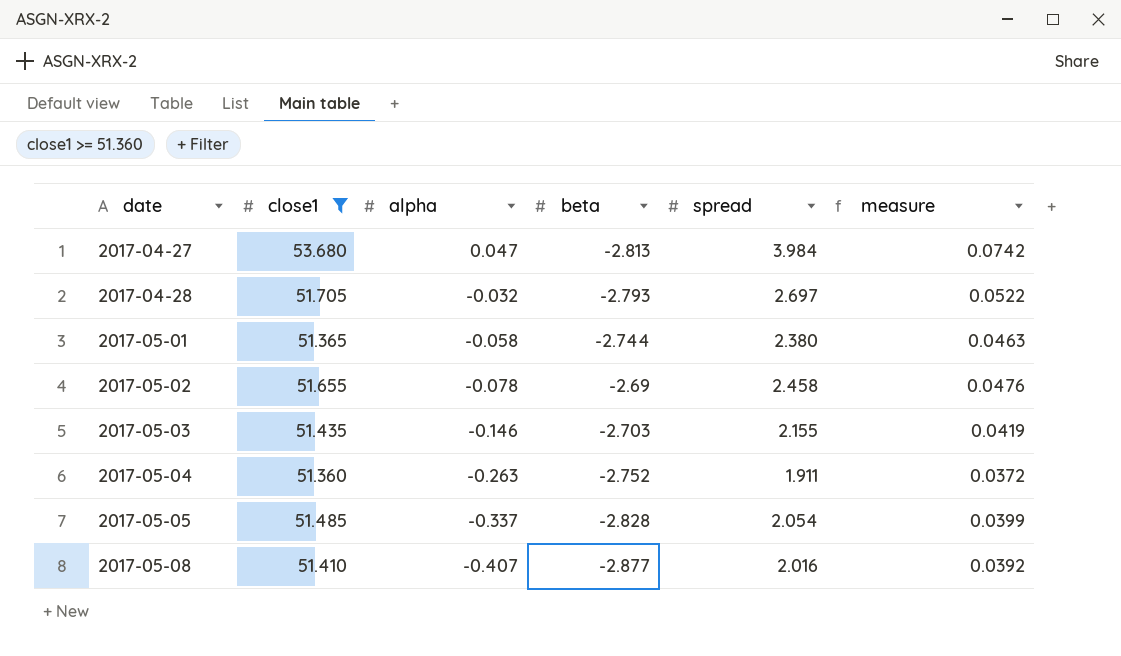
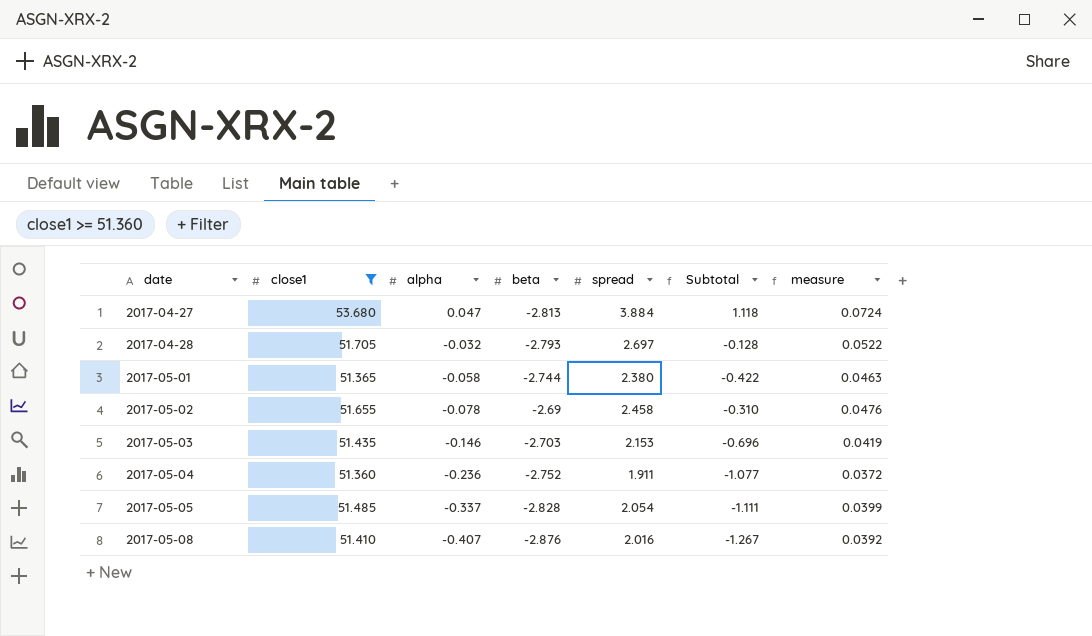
column Subtotal | formula: none -> [alpha] + [beta] + [spread]
2017-04-27 | spread: 3.984 -> 3.884
2017-04-27 | measure: 0.0742 -> 0.0724
2017-05-03 | spread: 2.155 -> 2.153
2017-05-04 | alpha: -0.263 -> -0.236
2017-05-08 | beta: -2.877 -> -2.876

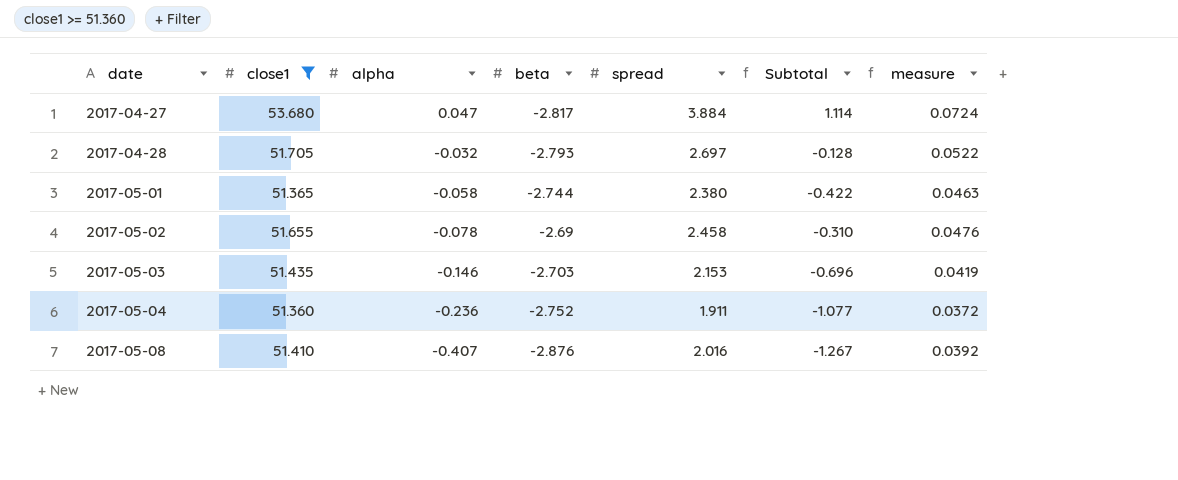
row 2017-05-05: 51.485 | -0.337 | -2.828 | 2.054 | -1.111 | 0.0399 -> none
2017-04-27 | beta: -2.813 -> -2.817
2017-04-27 | Subtotal: 1.118 -> 1.114

